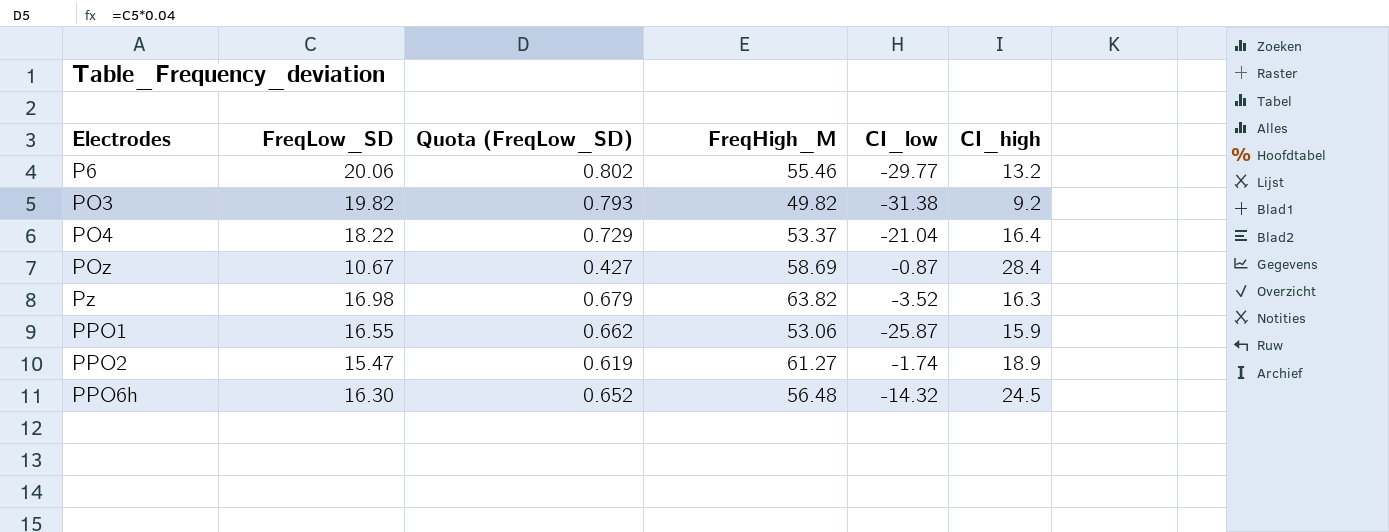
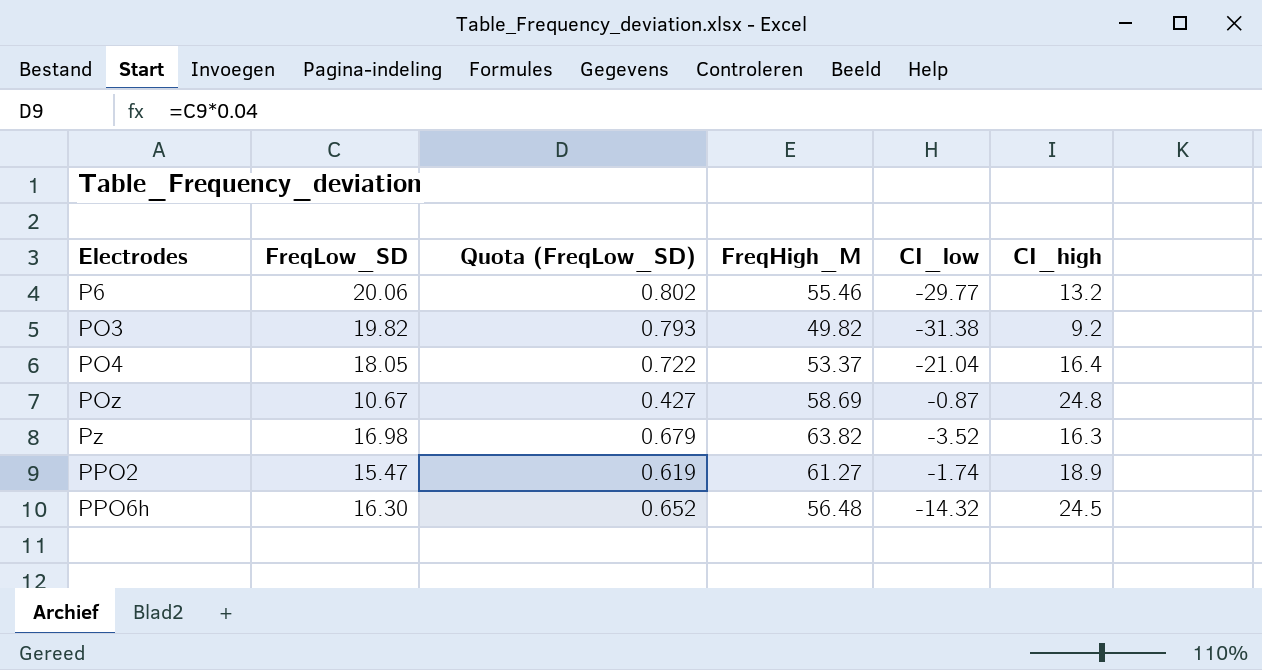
row PPO1: 16.55 | 0.662 | 53.06 | -25.87 | 15.9 -> none
PO4 | FreqLow_SD: 18.22 -> 18.05
PO4 | Quota (FreqLow_SD): 0.729 -> 0.722
POz | CI_high: 28.4 -> 24.8

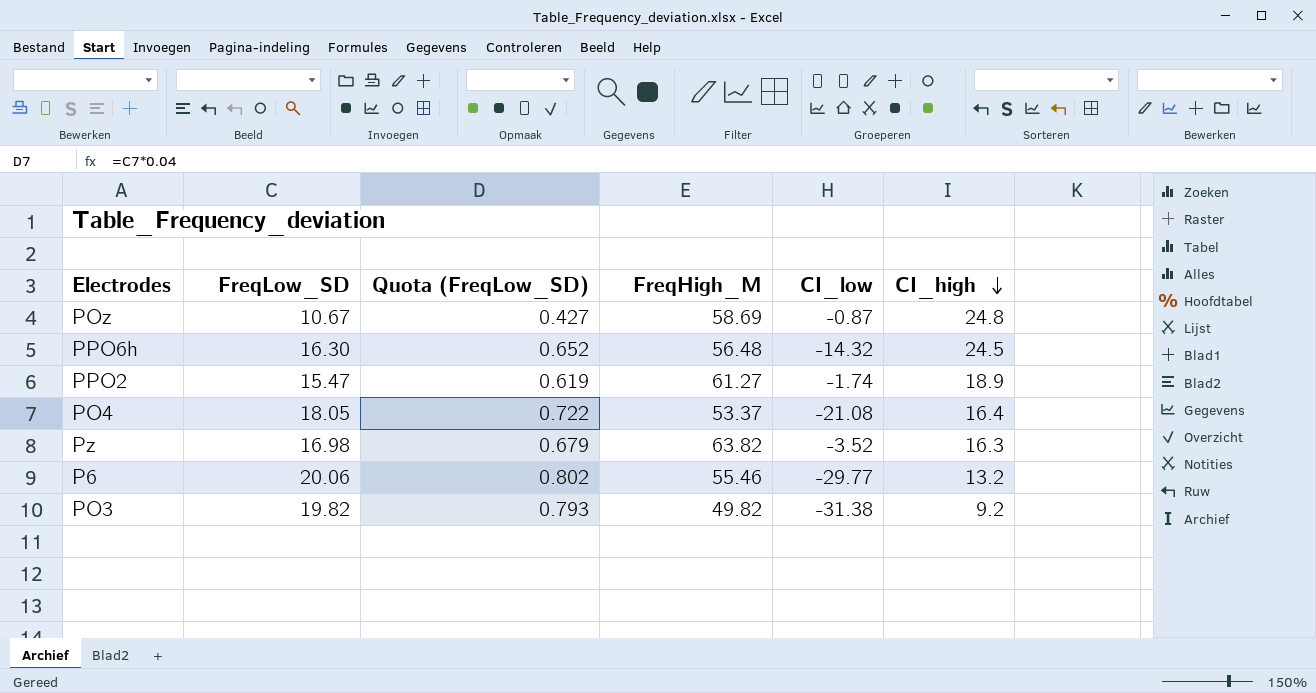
row order: none -> CI_high descending
PO4 | CI_low: -21.04 -> -21.08

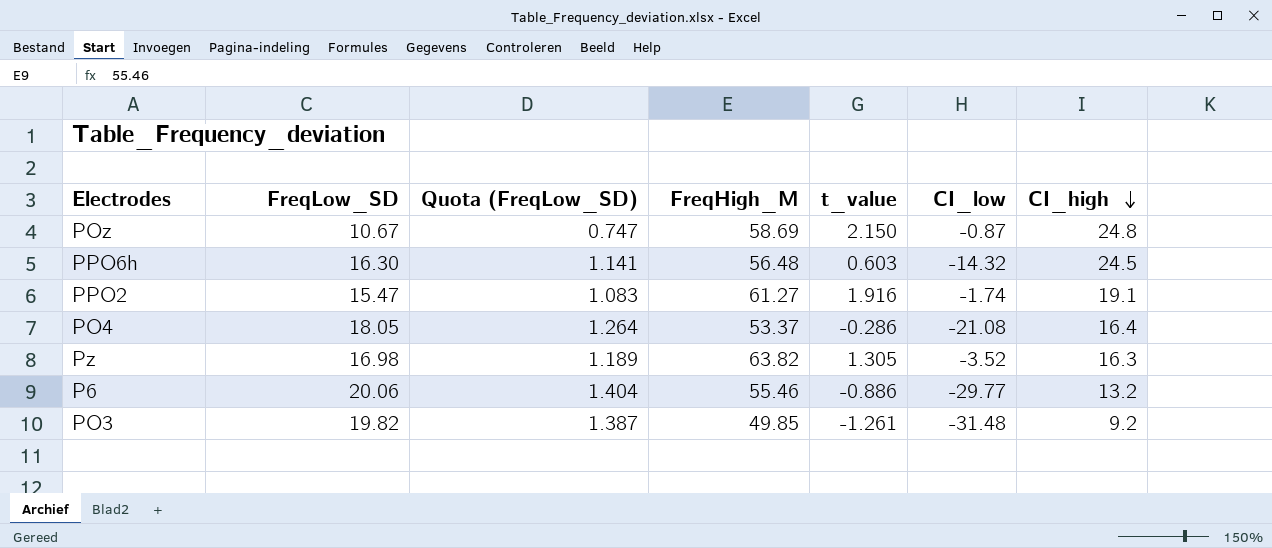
column Quota (FreqLow_SD) | formula: [FreqLow_SD] * 0.04 -> [FreqLow_SD] * 0.07
column t_value | position: none -> 5
PPO2 | CI_high: 18.9 -> 19.1
PO3 | FreqHigh_M: 49.82 -> 49.85
PO3 | CI_low: -31.38 -> -31.48

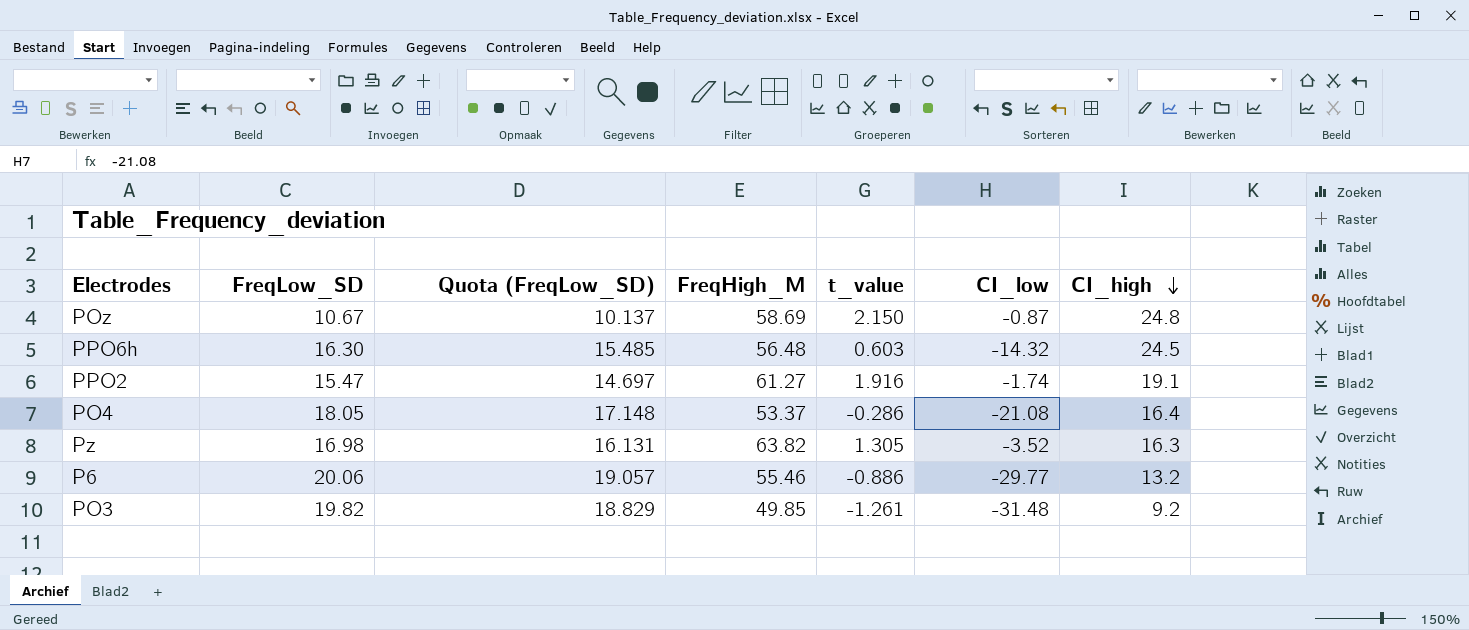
column Quota (FreqLow_SD) | formula: [FreqLow_SD] * 0.07 -> [FreqLow_SD] * 0.95

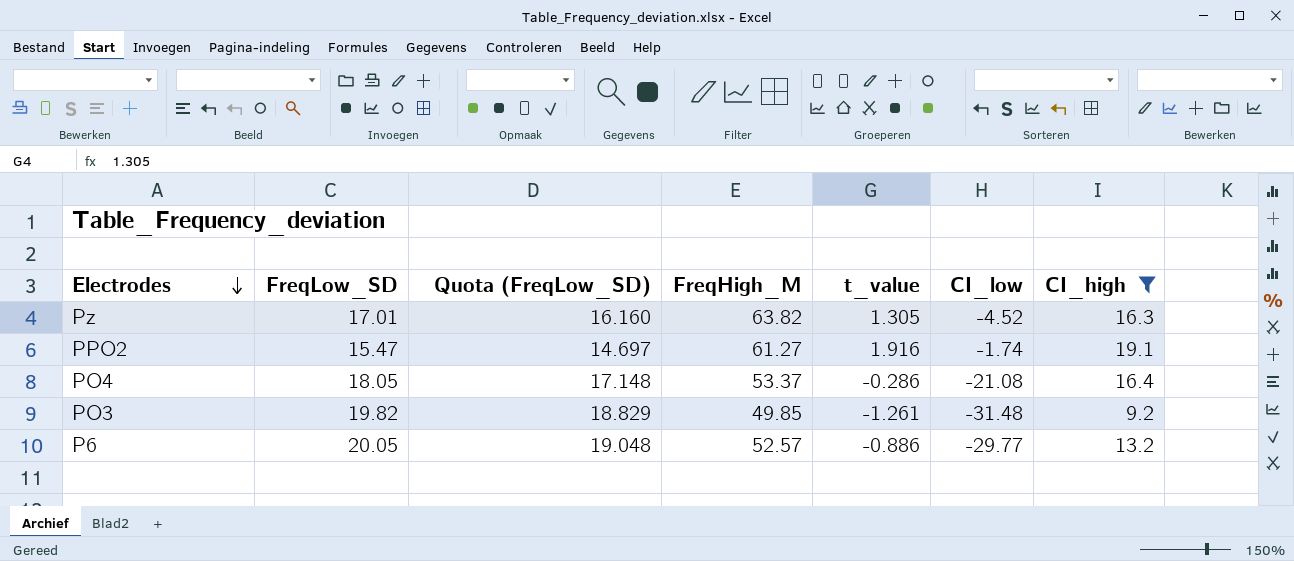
filter: none -> CI_high <= 19.1
row order: CI_high descending -> Electrodes descending
Pz | FreqLow_SD: 16.98 -> 17.01
Pz | Quota (FreqLow_SD): 16.131 -> 16.160
Pz | CI_low: -3.52 -> -4.52
P6 | FreqLow_SD: 20.06 -> 20.05
P6 | Quota (FreqLow_SD): 19.057 -> 19.048
P6 | FreqHigh_M: 55.46 -> 52.57

